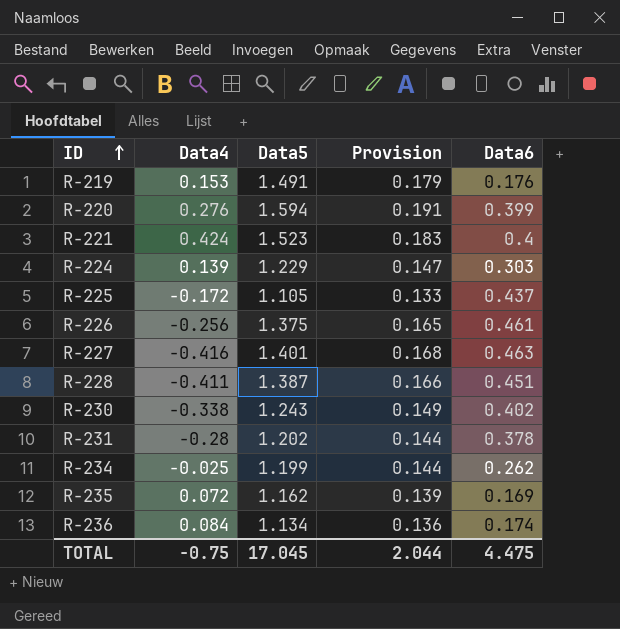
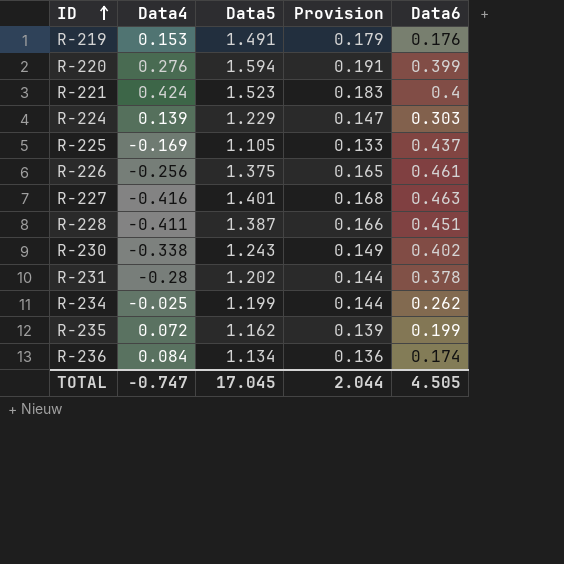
R-225 | Data4: -0.172 -> -0.169
R-235 | Data6: 0.169 -> 0.199
TOTAL | Data4: -0.75 -> -0.747
TOTAL | Data6: 4.475 -> 4.505

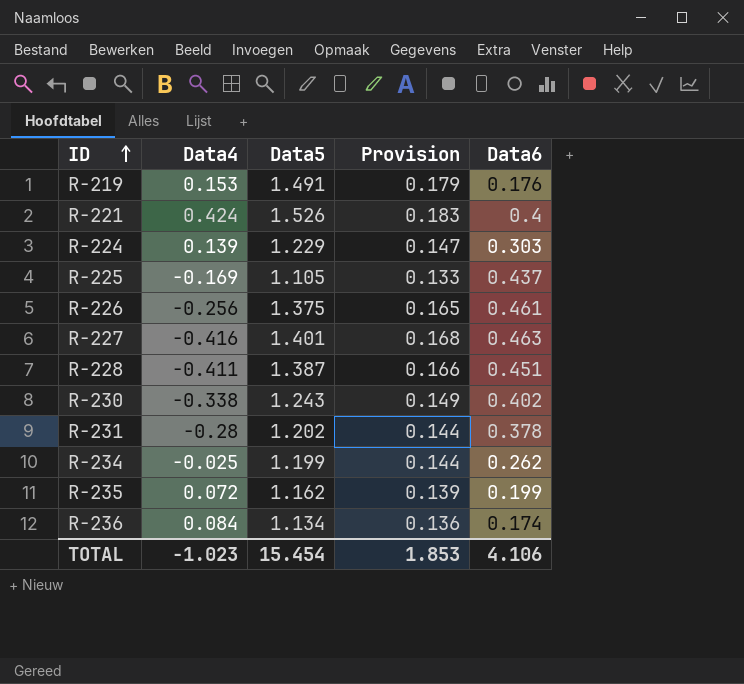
row R-220: 0.276 | 1.594 | 0.191 | 0.399 -> none
R-221 | Data5: 1.523 -> 1.526
TOTAL | Data4: -0.747 -> -1.023
TOTAL | Data5: 17.045 -> 15.454
TOTAL | Provision: 2.044 -> 1.853
TOTAL | Data6: 4.505 -> 4.106

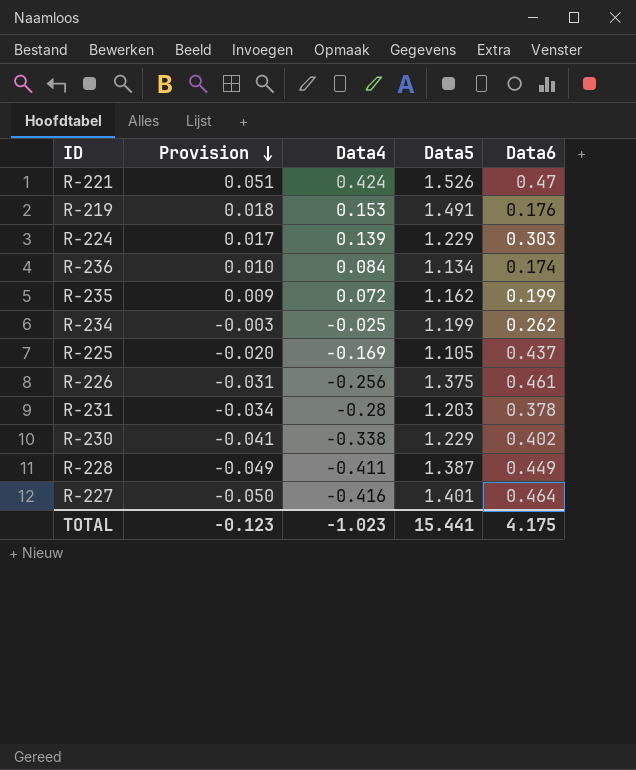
row order: ID ascending -> Provision descending
column Provision | formula: [Data5] * 0.12 -> [Data4] * 0.12
column Provision | position: 4 -> 2
R-221 | Data6: 0.4 -> 0.47
R-231 | Data5: 1.202 -> 1.203
R-230 | Data5: 1.243 -> 1.229
R-228 | Data6: 0.451 -> 0.449
R-227 | Data6: 0.463 -> 0.464
TOTAL | Provision: 1.853 -> -0.123
TOTAL | Data5: 15.454 -> 15.441
TOTAL | Data6: 4.106 -> 4.175

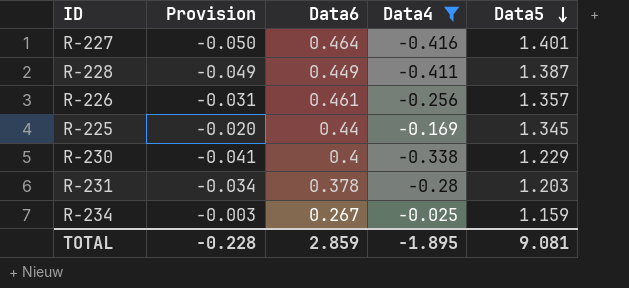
filter: none -> Data4 <= -0.025
row order: Provision descending -> Data5 descending
column Data6 | position: 5 -> 3
R-226 | Data5: 1.375 -> 1.357
R-225 | Data6: 0.437 -> 0.44
R-225 | Data5: 1.105 -> 1.345
R-230 | Data6: 0.402 -> 0.4
R-234 | Data6: 0.262 -> 0.267
R-234 | Data5: 1.199 -> 1.159
TOTAL | Provision: -0.123 -> -0.228
TOTAL | Data6: 4.175 -> 2.859
TOTAL | Data4: -1.023 -> -1.895
TOTAL | Data5: 15.441 -> 9.081

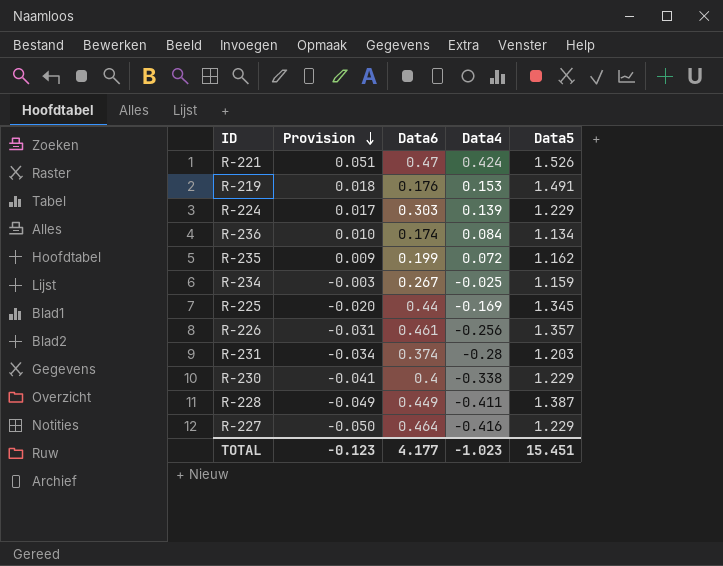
filter: Data4 <= -0.025 -> none
row order: Data5 descending -> Provision descending
R-231 | Data6: 0.378 -> 0.374
R-227 | Data5: 1.401 -> 1.229
TOTAL | Provision: -0.228 -> -0.123
TOTAL | Data6: 2.859 -> 4.177
TOTAL | Data4: -1.895 -> -1.023
TOTAL | Data5: 9.081 -> 15.451

